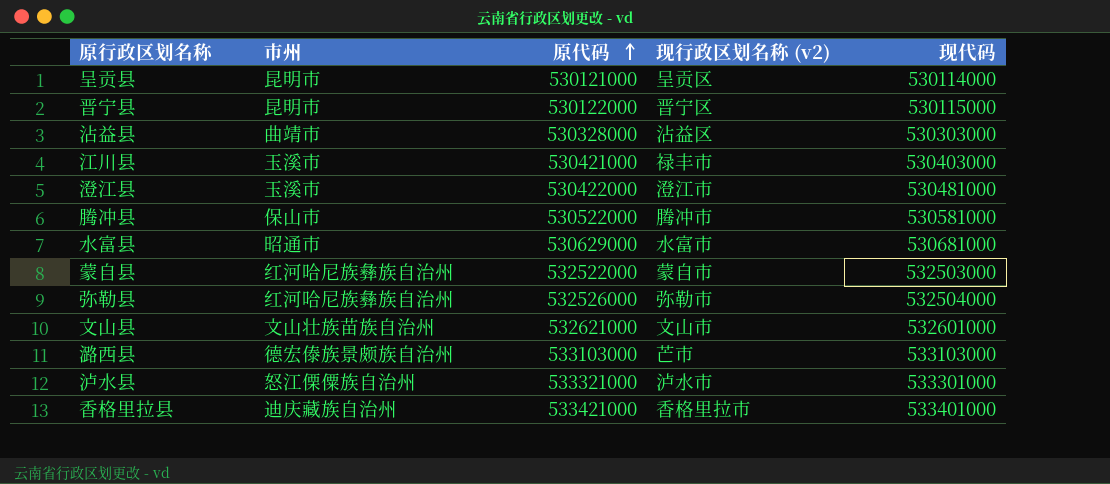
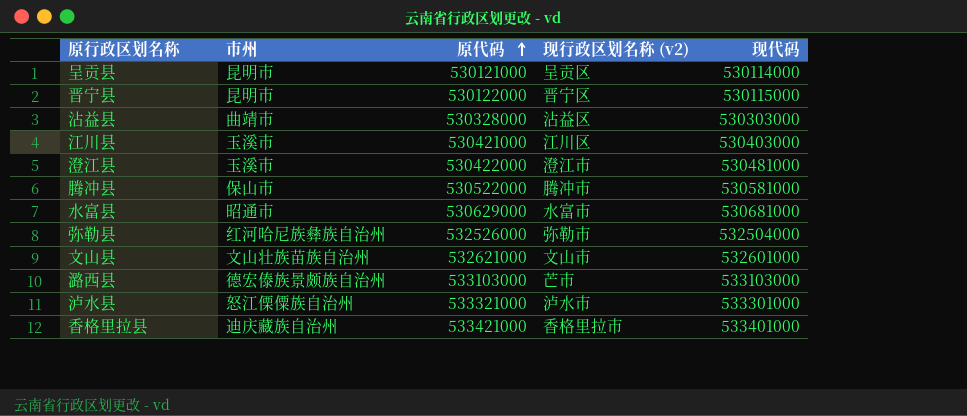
row 蒙自县: 红河哈尼族彝族自治州 | 532522000 | 蒙自市 | 532503000 -> none
江川县 | 现行政区划名称 (v2): 禄丰市 -> 江川区

